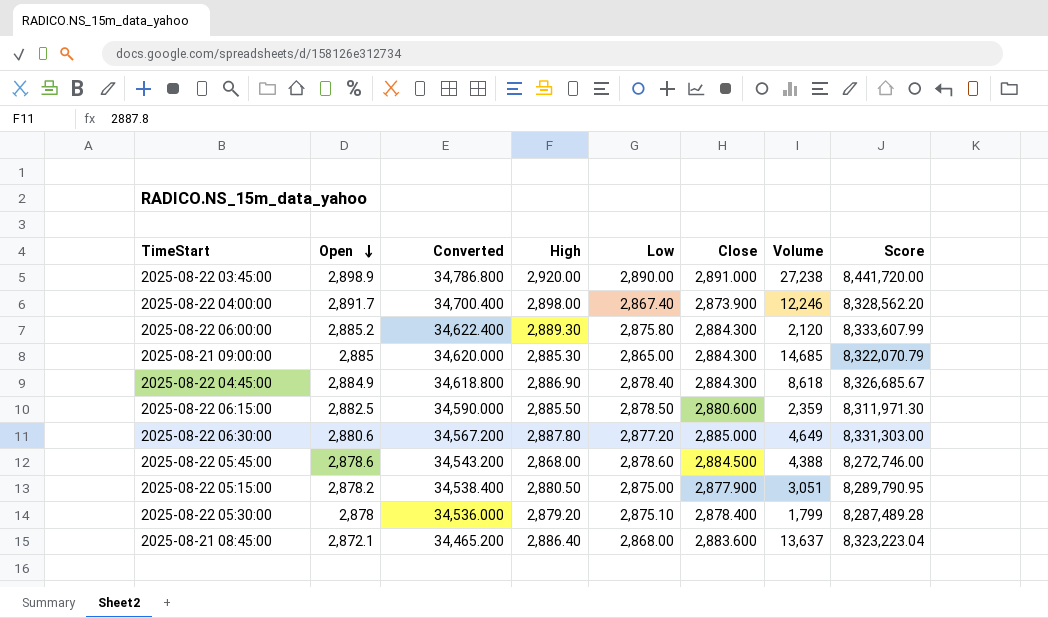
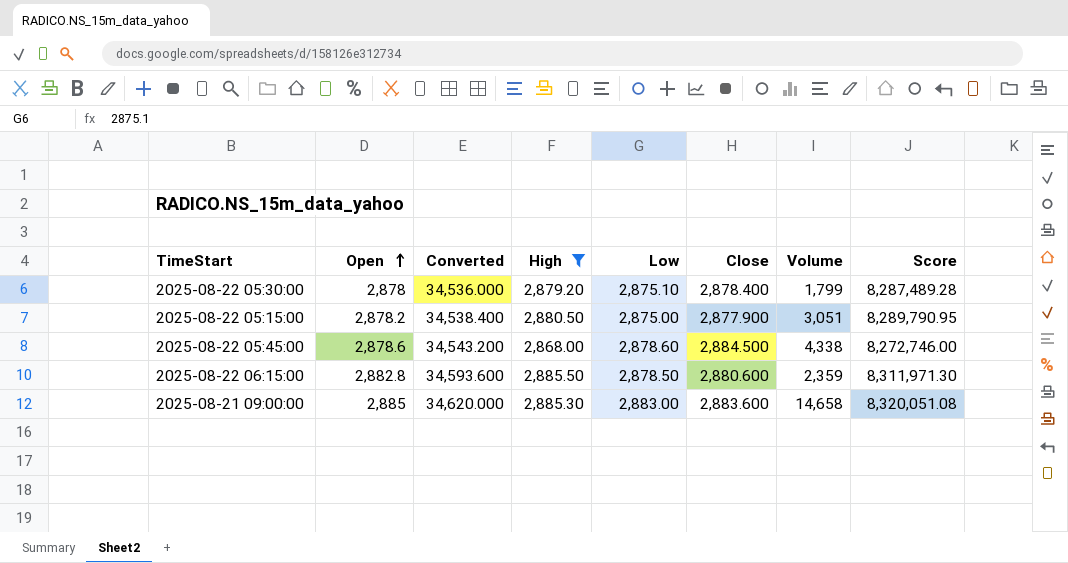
filter: none -> High <= 2,885.50
row order: Open descending -> Open ascending
2025-08-22 05:45:00 | Volume: 4,388 -> 4,338
2025-08-22 06:15:00 | Open: 2,882.5 -> 2,882.8
2025-08-22 06:15:00 | Converted: 34,590.000 -> 34,593.600
2025-08-21 09:00:00 | Low: 2,865.00 -> 2,883.00
2025-08-21 09:00:00 | Close: 2,884.300 -> 2,883.600
2025-08-21 09:00:00 | Volume: 14,685 -> 14,658
2025-08-21 09:00:00 | Score: 8,322,070.79 -> 8,320,051.08

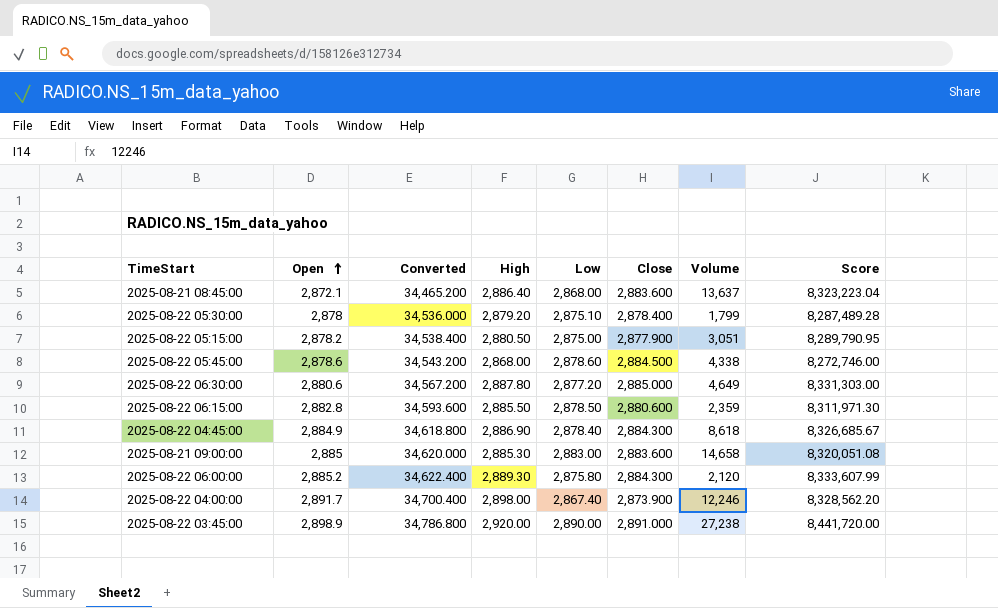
filter: High <= 2,885.50 -> none

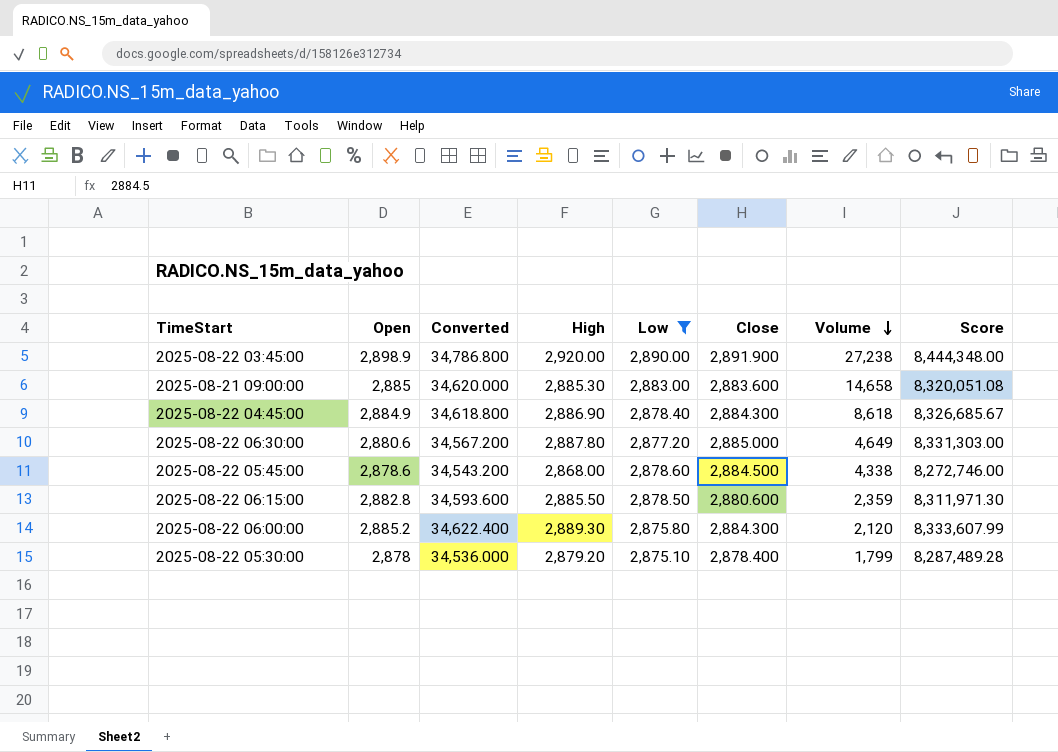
filter: none -> Low >= 2,875.10
row order: Open ascending -> Volume descending
2025-08-22 03:45:00 | Close: 2,891.000 -> 2,891.900
2025-08-22 03:45:00 | Score: 8,441,720.00 -> 8,444,348.00

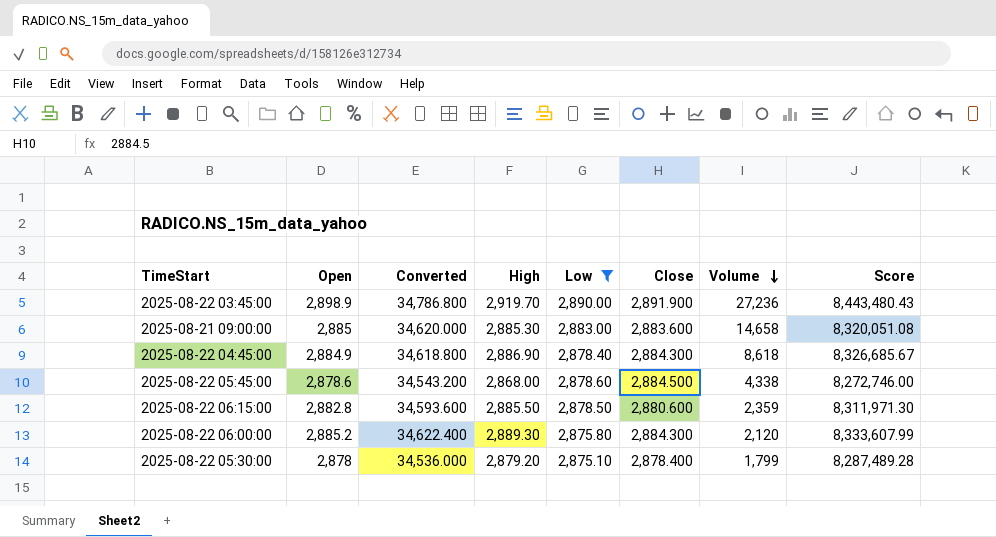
row 2025-08-22 06:30:00: 2,880.6 | 34,567.200 | 2,887.80 | 2,877.20 | 2,885.000 | 4,649 | 8,331,303.00 -> none
2025-08-22 03:45:00 | High: 2,920.00 -> 2,919.70
2025-08-22 03:45:00 | Volume: 27,238 -> 27,236
2025-08-22 03:45:00 | Score: 8,444,348.00 -> 8,443,480.43

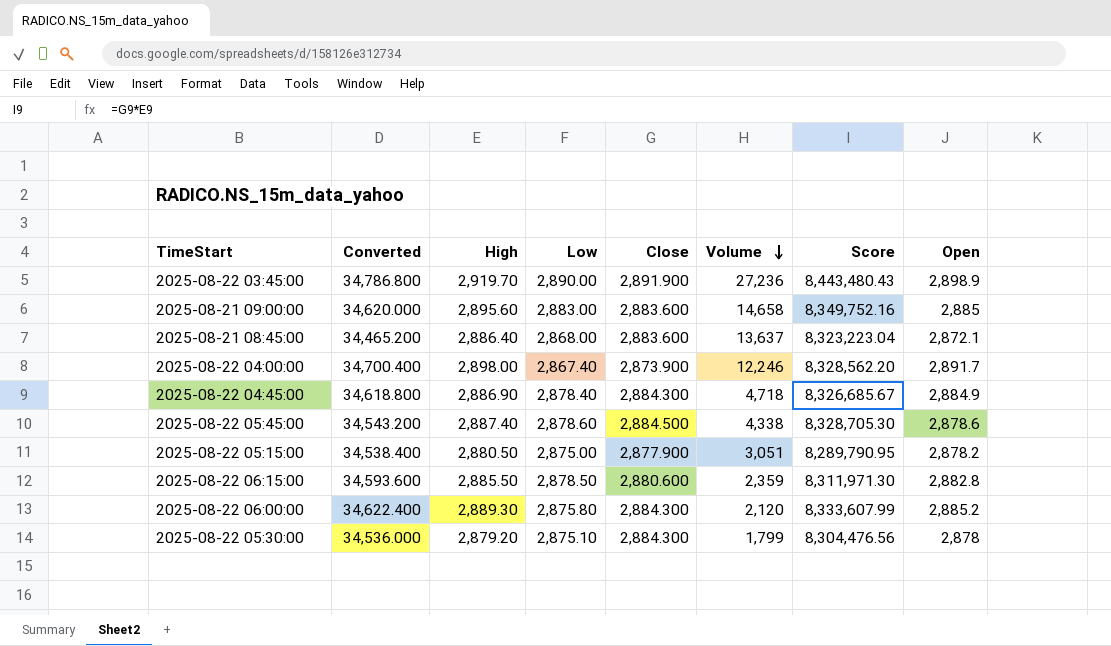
filter: Low >= 2,875.10 -> none
column Open | position: 2 -> 8
2025-08-21 09:00:00 | High: 2,885.30 -> 2,895.60
2025-08-21 09:00:00 | Score: 8,320,051.08 -> 8,349,752.16
2025-08-22 04:45:00 | Volume: 8,618 -> 4,718
2025-08-22 05:45:00 | High: 2,868.00 -> 2,887.40
2025-08-22 05:45:00 | Score: 8,272,746.00 -> 8,328,705.30
2025-08-22 05:30:00 | Close: 2,878.400 -> 2,884.300
2025-08-22 05:30:00 | Score: 8,287,489.28 -> 8,304,476.56

